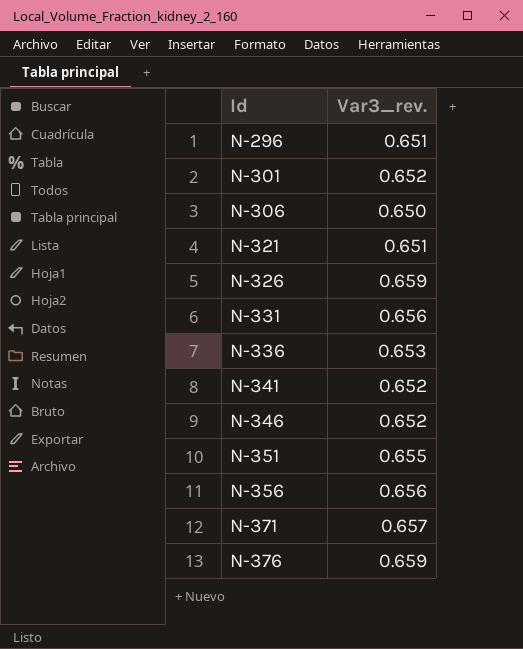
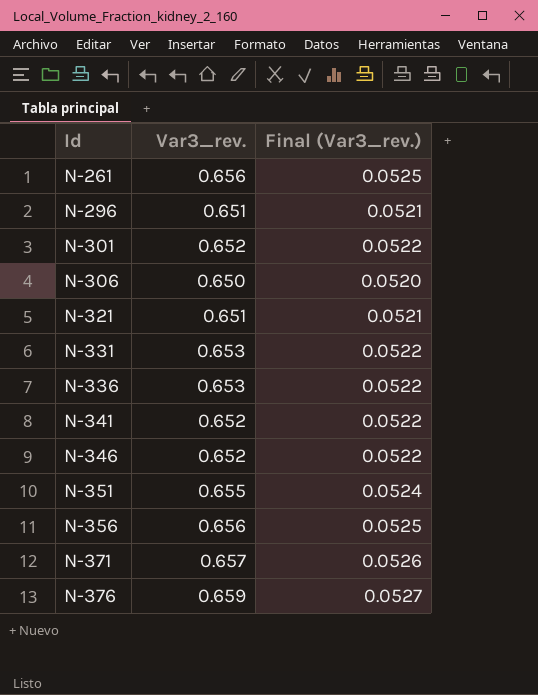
column Final (Var3_rev.) | formula: none -> [Var3_rev.] * 0.08
row N-326: 0.659 -> none
row N-261: none -> 0.656 | 0.0525
N-331 | Var3_rev.: 0.656 -> 0.653

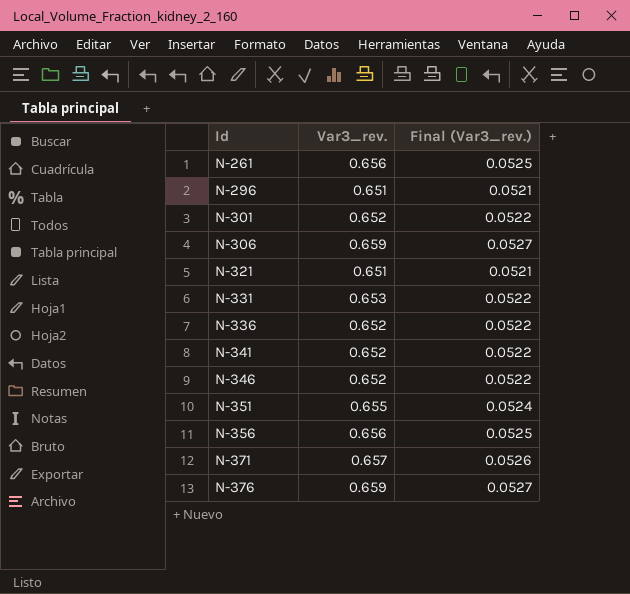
N-306 | Var3_rev.: 0.650 -> 0.659
N-306 | Final (Var3_rev.): 0.0520 -> 0.0527
N-336 | Var3_rev.: 0.653 -> 0.652

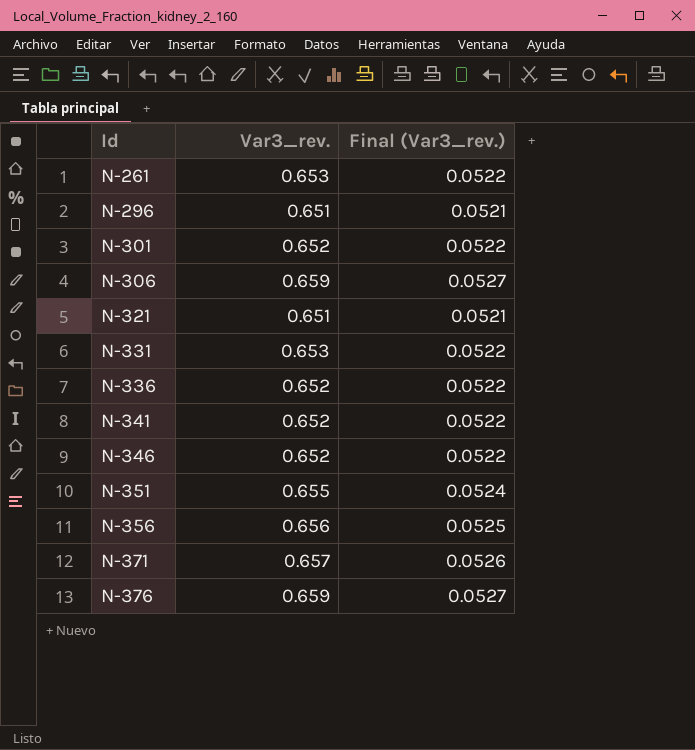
N-261 | Var3_rev.: 0.656 -> 0.653
N-261 | Final (Var3_rev.): 0.0525 -> 0.0522

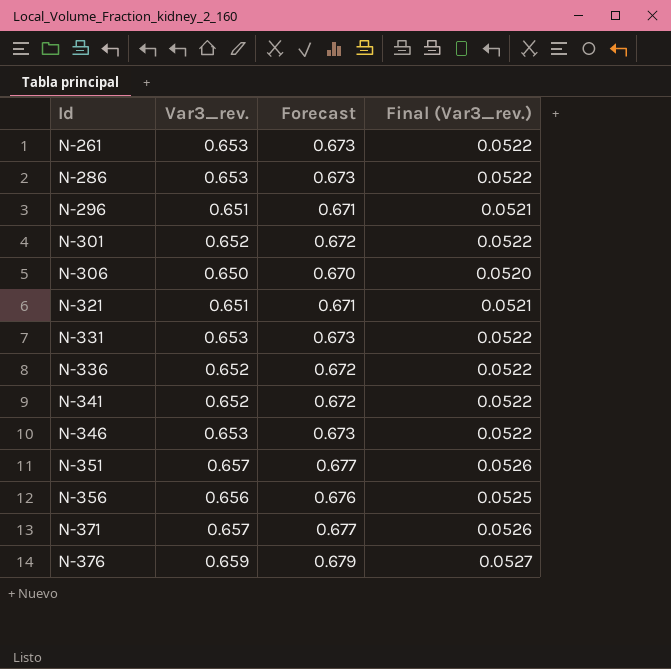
column Forecast | formula: none -> [Var3_rev.] * 1.03
row N-286: none -> 0.653 | 0.673 | 0.0522
N-306 | Var3_rev.: 0.659 -> 0.650
N-306 | Final (Var3_rev.): 0.0527 -> 0.0520
N-346 | Var3_rev.: 0.652 -> 0.653
N-351 | Var3_rev.: 0.655 -> 0.657
N-351 | Final (Var3_rev.): 0.0524 -> 0.0526

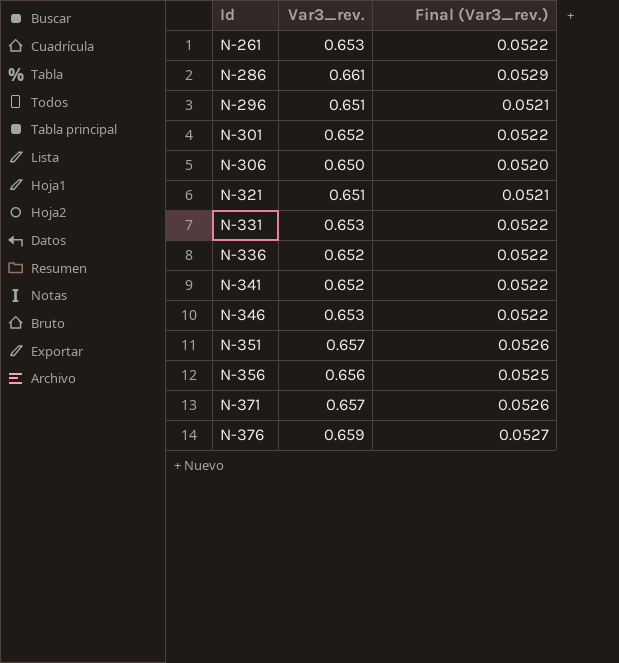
column Forecast | formula: [Var3_rev.] * 1.03 -> none
N-286 | Var3_rev.: 0.653 -> 0.661
N-286 | Final (Var3_rev.): 0.0522 -> 0.0529

